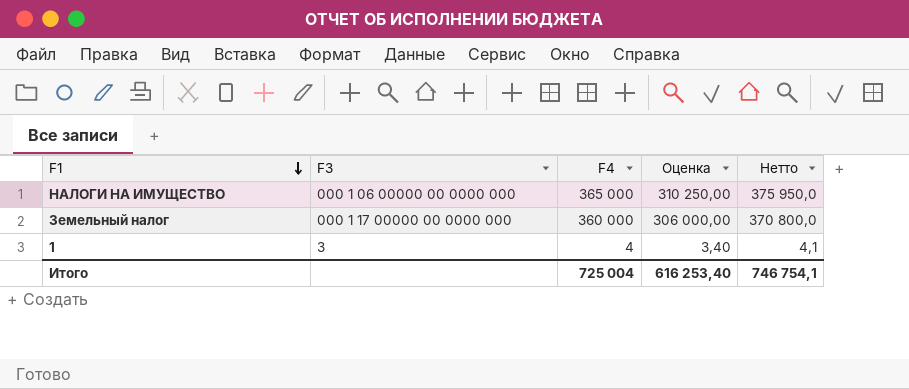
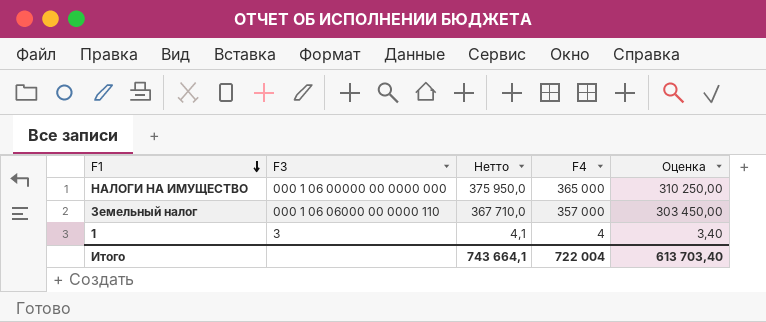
column Нетто | position: 5 -> 3
Земельный налог | F3: 000 1 17 00000 00 0000 000 -> 000 1 06 06000 00 0000 110
Земельный налог | Нетто: 370 800,0 -> 367 710,0
Земельный налог | F4: 360 000 -> 357 000
Земельный налог | Оценка: 306 000,00 -> 303 450,00
Итого | Нетто: 746 754,1 -> 743 664,1
Итого | F4: 725 004 -> 722 004
Итого | Оценка: 616 253,40 -> 613 703,40

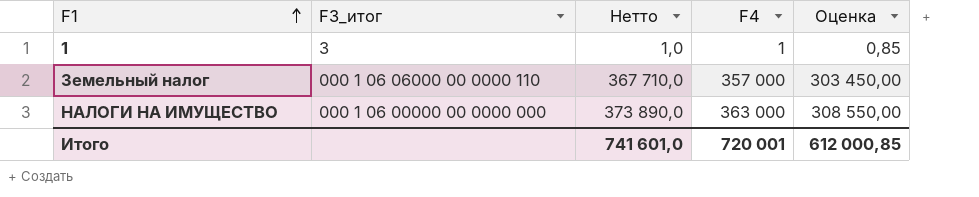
row order: F1 descending -> F1 ascending
column name: F3 -> F3_итог
1 | Нетто: 4,1 -> 1,0
1 | F4: 4 -> 1
1 | Оценка: 3,40 -> 0,85
НАЛОГИ НА ИМУЩЕСТВО | Нетто: 375 950,0 -> 373 890,0
НАЛОГИ НА ИМУЩЕСТВО | F4: 365 000 -> 363 000
НАЛОГИ НА ИМУЩЕСТВО | Оценка: 310 250,00 -> 308 550,00
Итого | Нетто: 743 664,1 -> 741 601,0
Итого | F4: 722 004 -> 720 001
Итого | Оценка: 613 703,40 -> 612 000,85

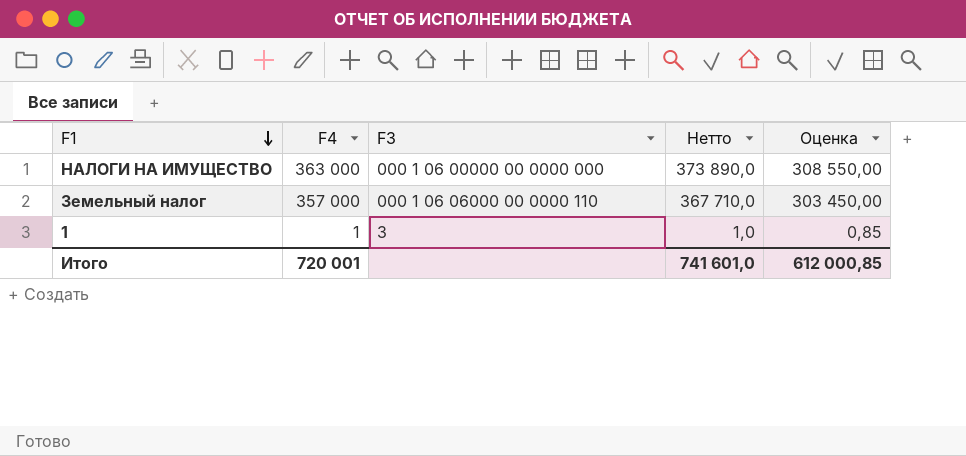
row order: F1 ascending -> F1 descending
column F4 | position: 4 -> 2
column name: F3_итог -> F3

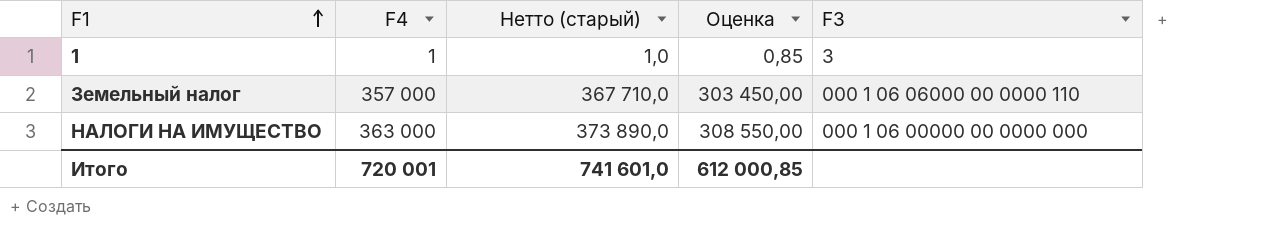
row order: F1 descending -> F1 ascending
column name: Нетто -> Нетто (старый)
column F3 | position: 3 -> 5

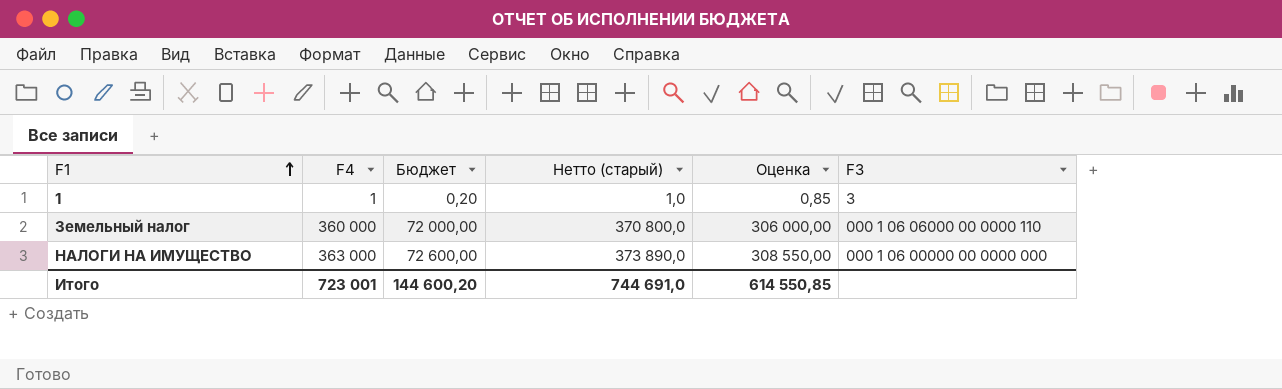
column Бюджет | formula: none -> [F4] * 0,2
Земельный налог | F4: 357 000 -> 360 000
Земельный налог | Нетто (старый): 367 710,0 -> 370 800,0
Земельный налог | Оценка: 303 450,00 -> 306 000,00
Итого | F4: 720 001 -> 723 001
Итого | Нетто (старый): 741 601,0 -> 744 691,0
Итого | Оценка: 612 000,85 -> 614 550,85

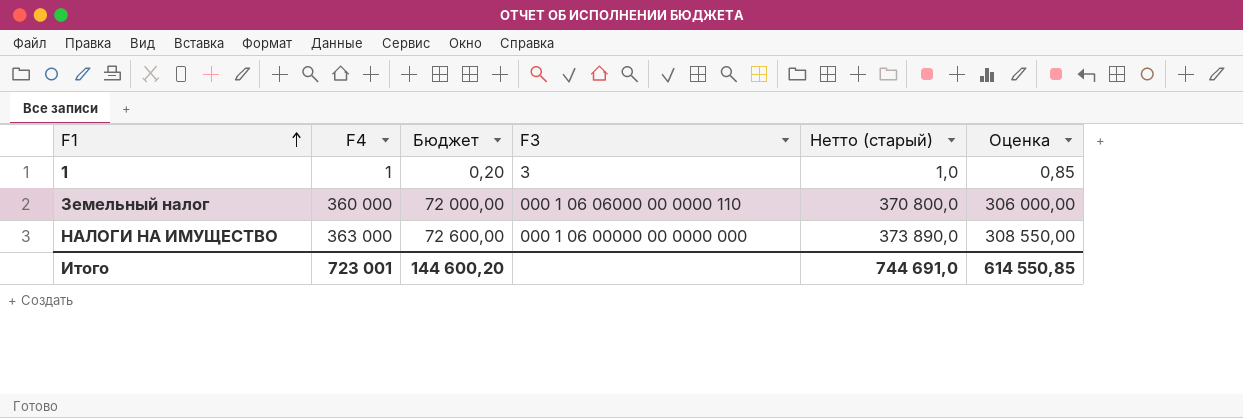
column F3 | position: 6 -> 4

